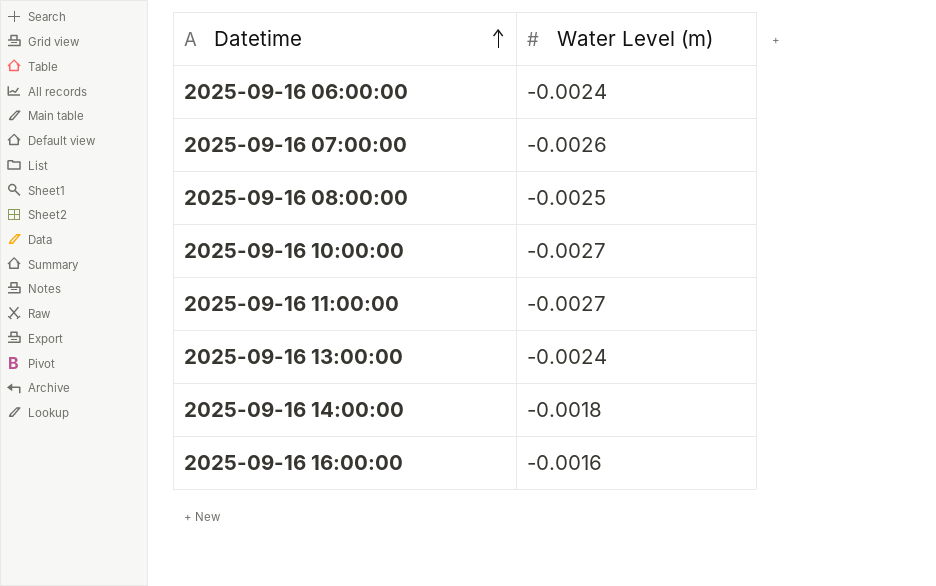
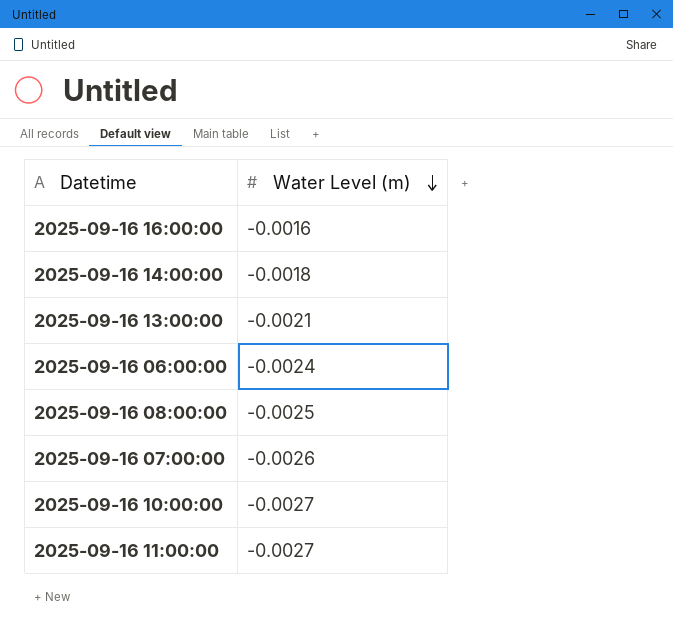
row order: Datetime ascending -> Water Level (m) descending
2025-09-16 13:00:00 | Water Level (m): -0.0024 -> -0.0021

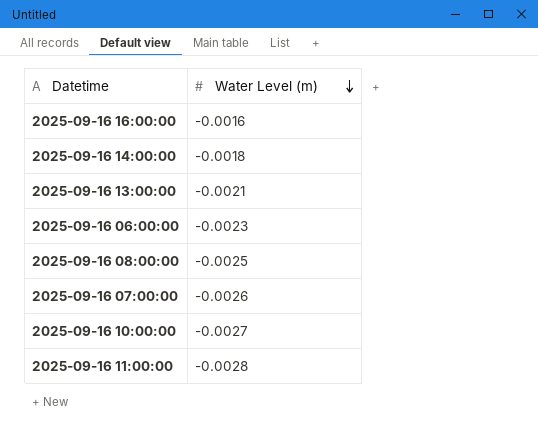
2025-09-16 06:00:00 | Water Level (m): -0.0024 -> -0.0023
2025-09-16 11:00:00 | Water Level (m): -0.0027 -> -0.0028

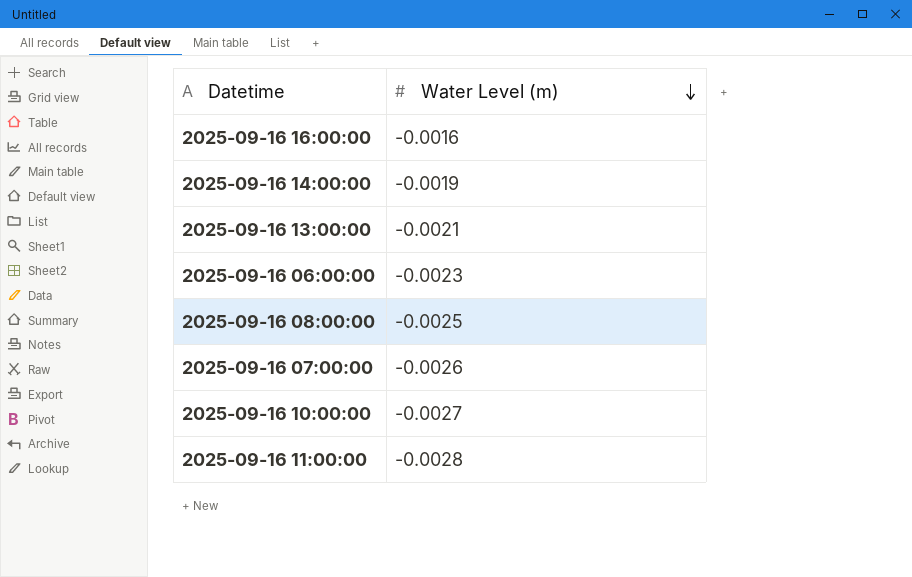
2025-09-16 14:00:00 | Water Level (m): -0.0018 -> -0.0019

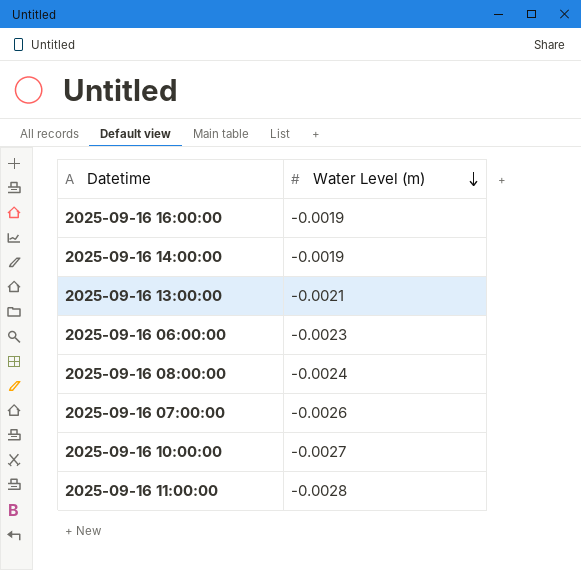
2025-09-16 16:00:00 | Water Level (m): -0.0016 -> -0.0019
2025-09-16 08:00:00 | Water Level (m): -0.0025 -> -0.0024

